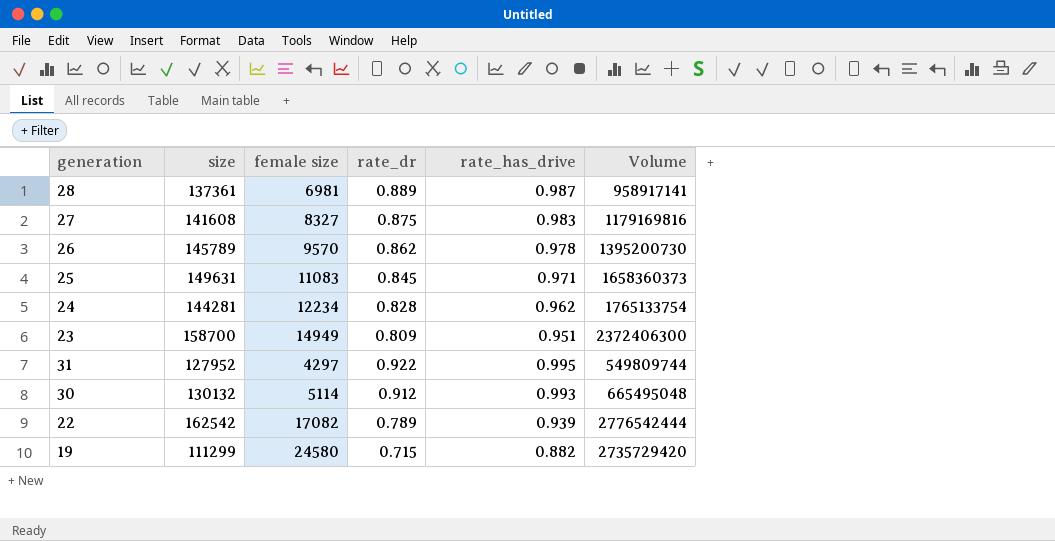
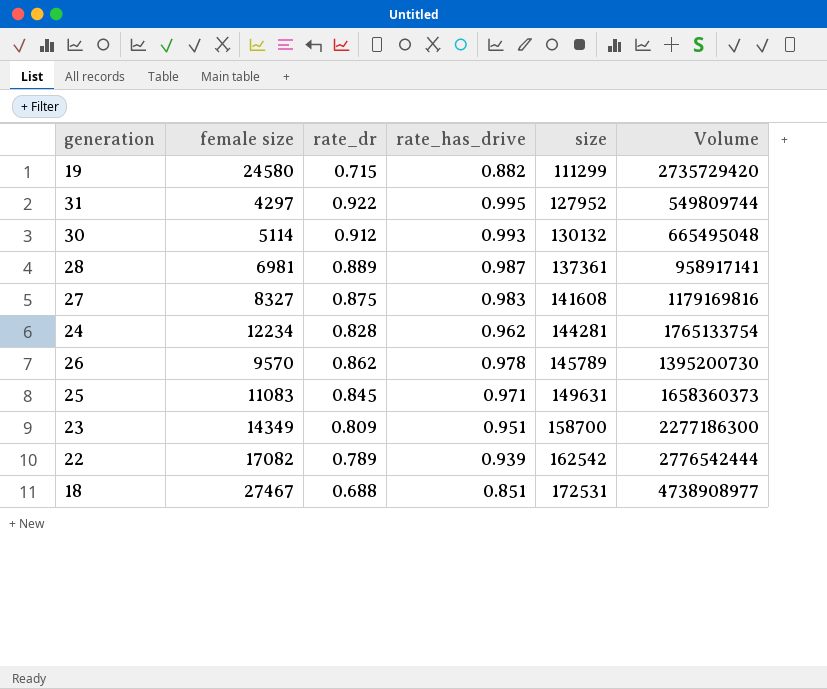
row order: none -> size ascending
column size | position: 2 -> 5
23 | female size: 14949 -> 14349
23 | Volume: 2372406300 -> 2277186300
row 18: none -> 27467 | 0.688 | 0.851 | 172531 | 4738908977

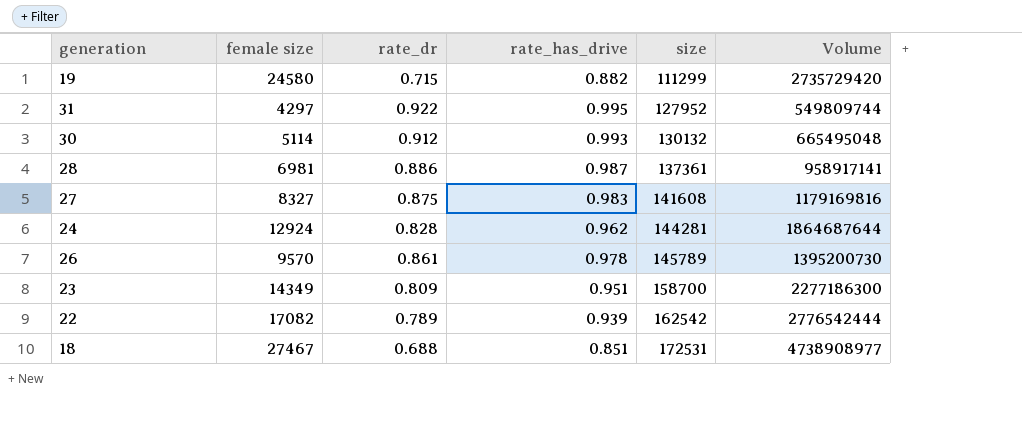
row 25: 11083 | 0.845 | 0.971 | 149631 | 1658360373 -> none
28 | rate_dr: 0.889 -> 0.886
24 | female size: 12234 -> 12924
24 | Volume: 1765133754 -> 1864687644
26 | rate_dr: 0.862 -> 0.861

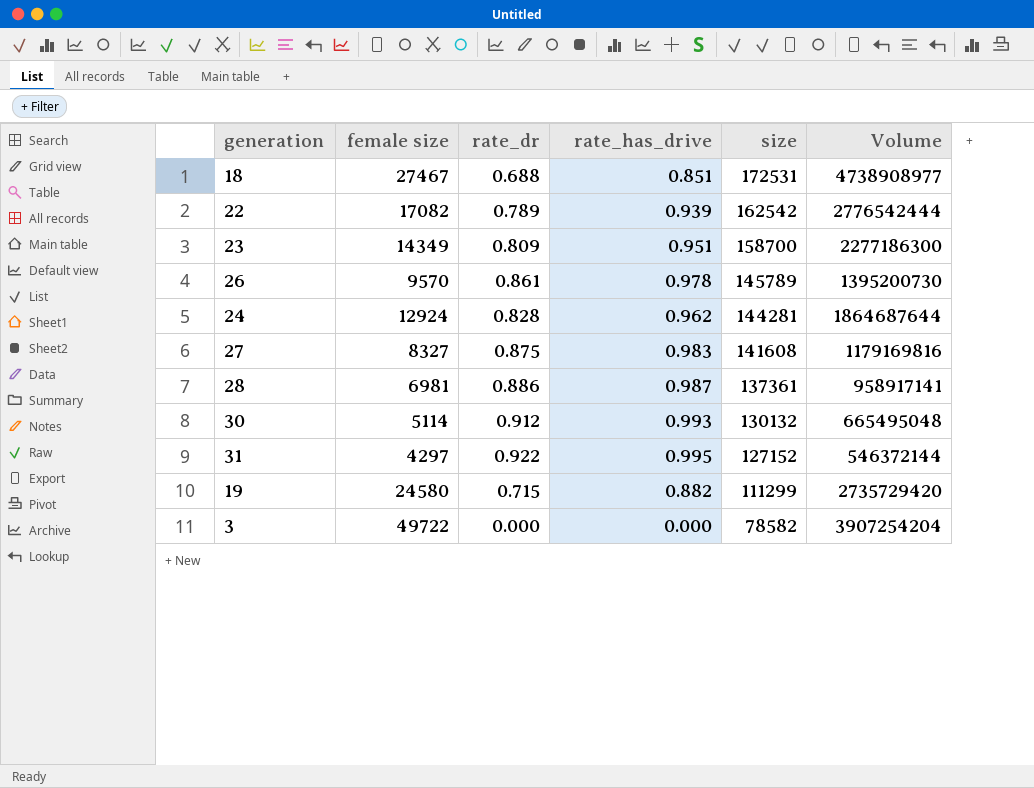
row order: size ascending -> size descending
31 | size: 127952 -> 127152
31 | Volume: 549809744 -> 546372144
row 3: none -> 49722 | 0.000 | 0.000 | 78582 | 3907254204

